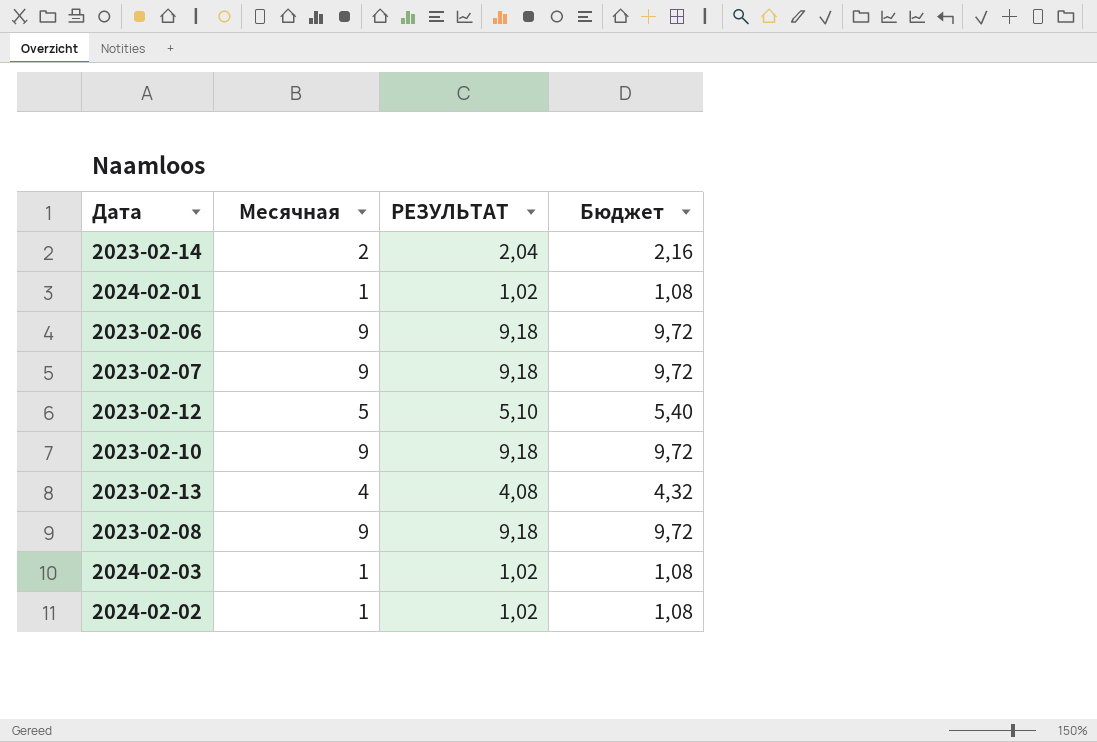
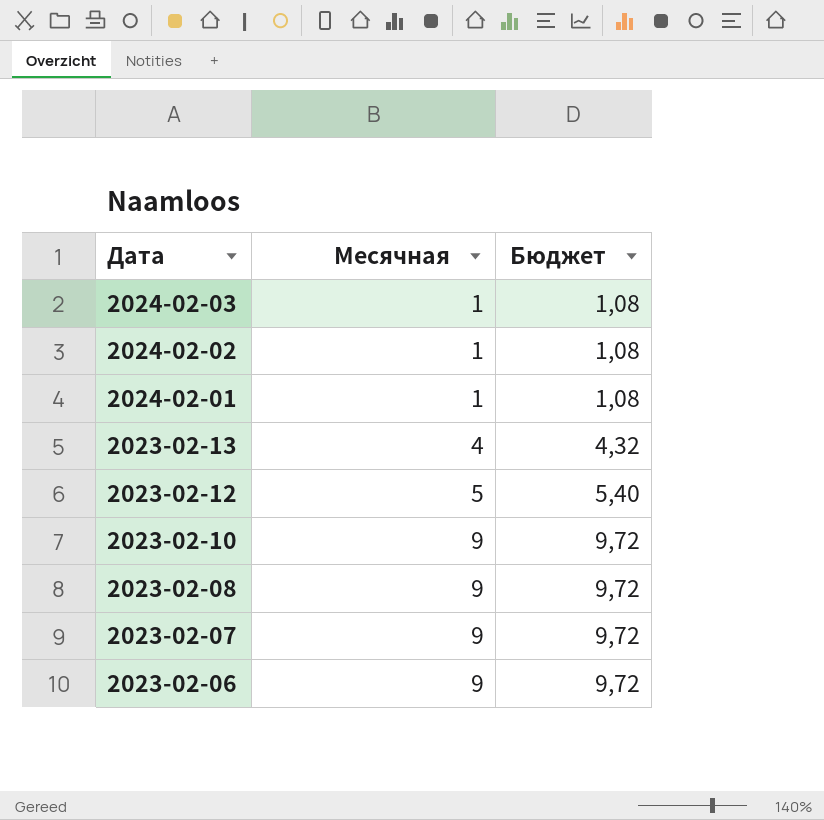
row order: none -> Дата descending
column РЕЗУЛЬТАТ | formula: [Месячная] * 1,02 -> none
row 2023-02-14: 2 | 2,04 | 2,16 -> none

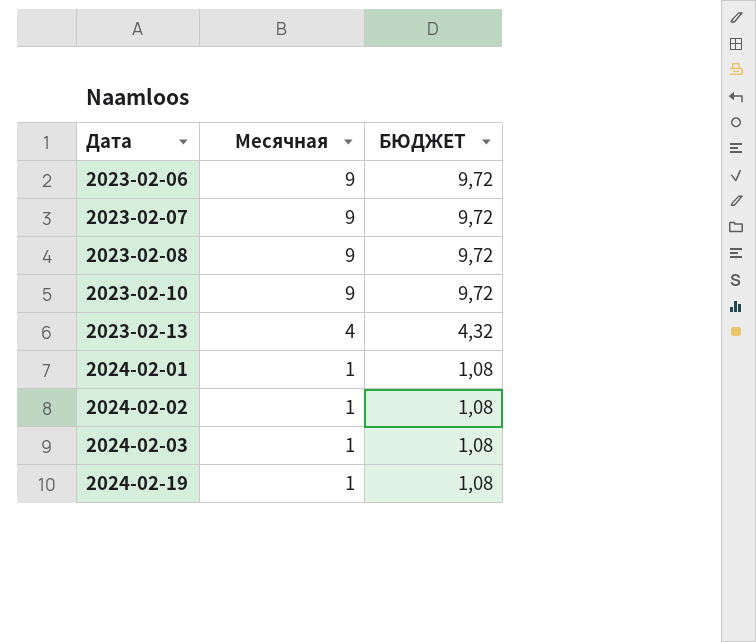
row order: Дата descending -> Дата ascending
column name: Бюджет -> БЮДЖЕТ
row 2023-02-12: 5 | 5,40 -> none
row 2024-02-19: none -> 1 | 1,08

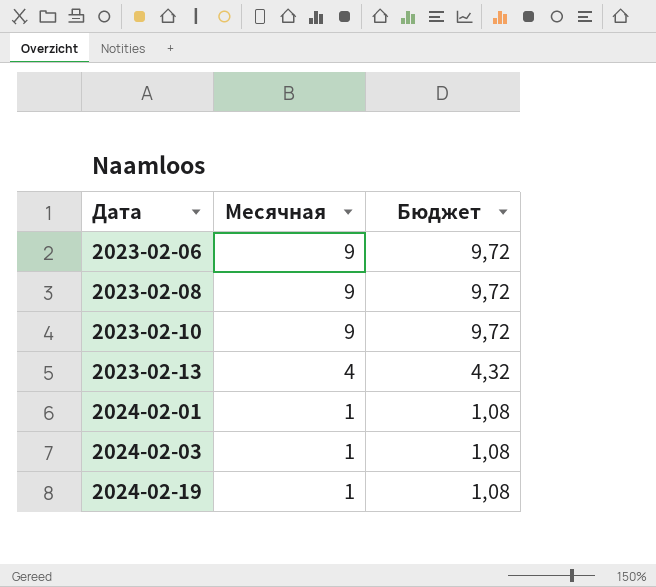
column name: БЮДЖЕТ -> Бюджет
row 2023-02-07: 9 | 9,72 -> none
row 2024-02-02: 1 | 1,08 -> none

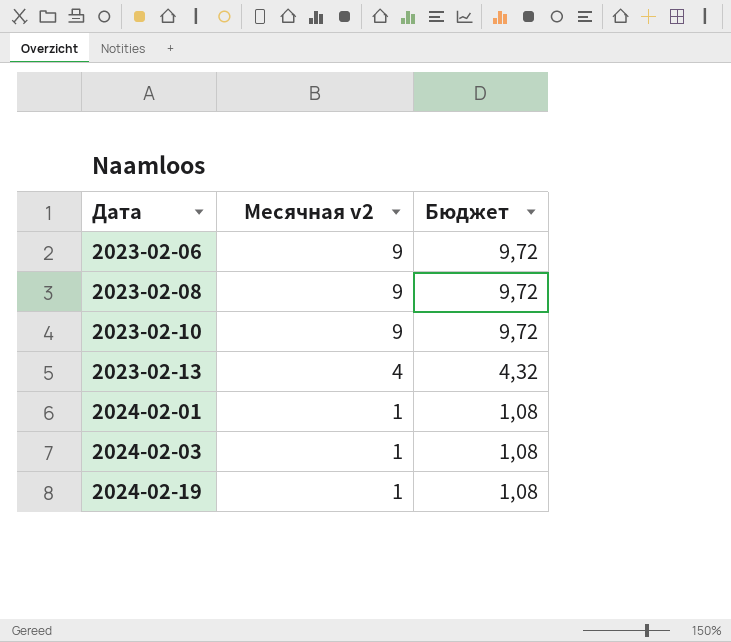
column name: Месячная -> Месячная v2

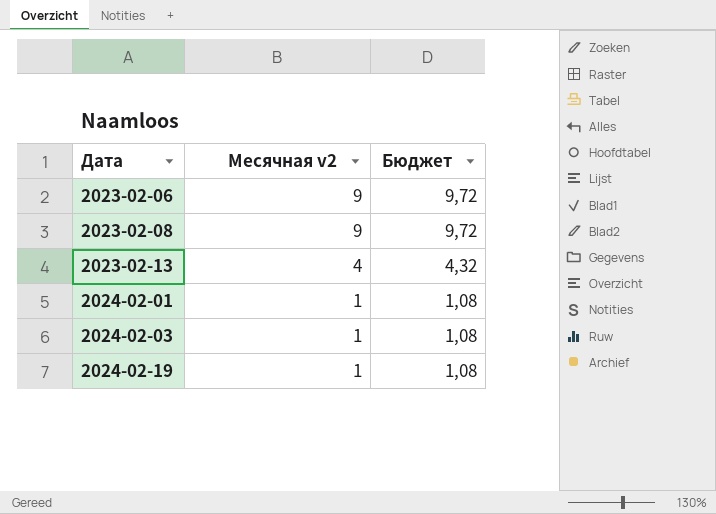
row 2023-02-10: 9 | 9,72 -> none

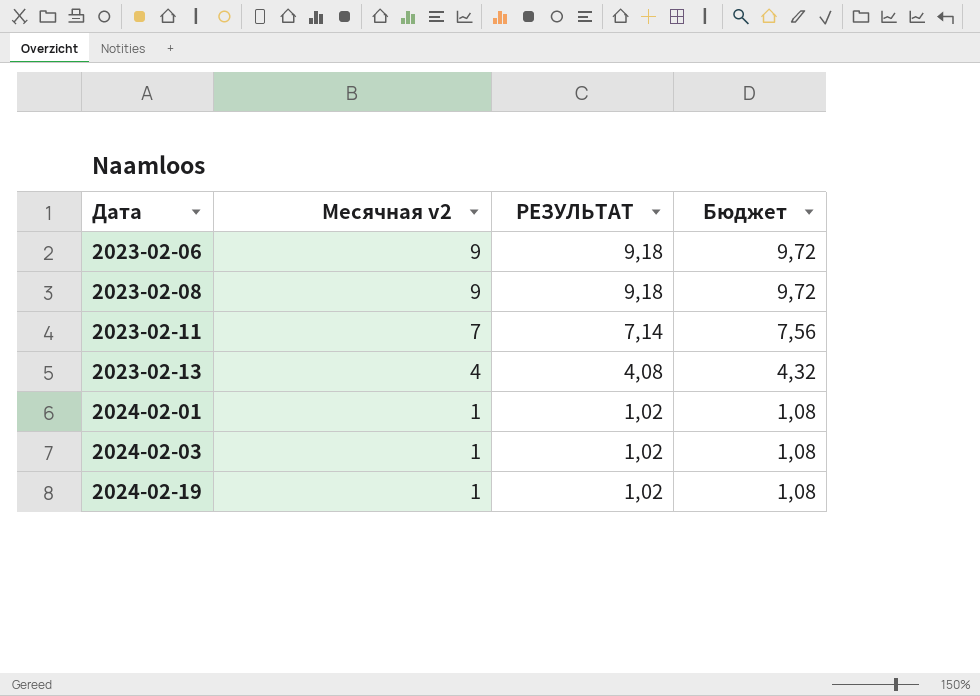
column РЕЗУЛЬТАТ | formula: none -> [Месячная v2] * 1,02
row 2023-02-11: none -> 7 | 7,14 | 7,56

